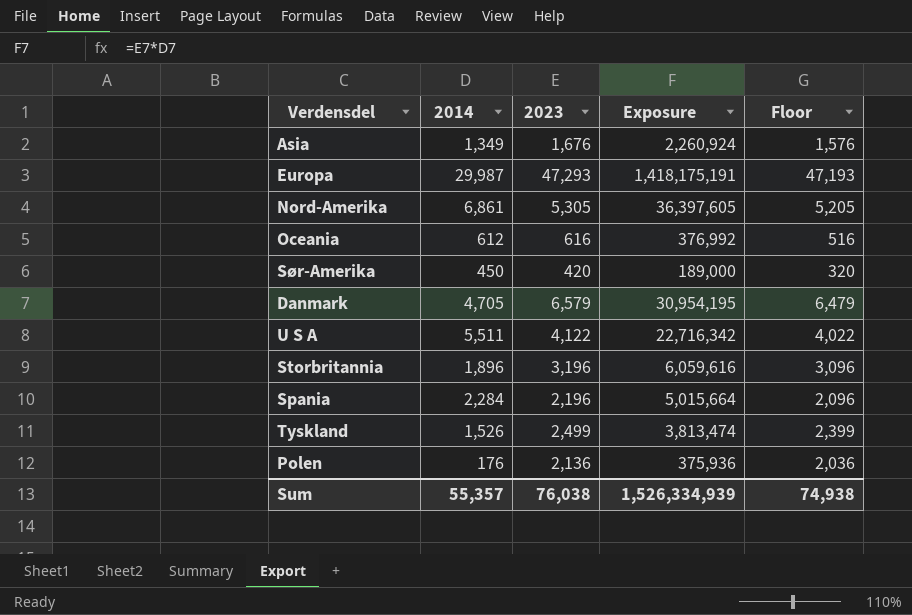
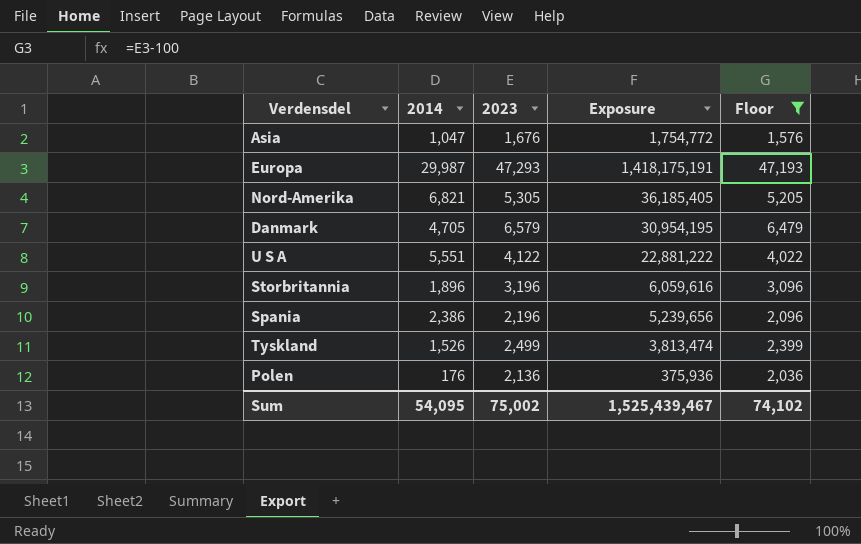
filter: none -> Floor >= 1,576
Asia | 2014: 1,349 -> 1,047
Asia | Exposure: 2,260,924 -> 1,754,772
Nord-Amerika | 2014: 6,861 -> 6,821
Nord-Amerika | Exposure: 36,397,605 -> 36,185,405
U S A | 2014: 5,511 -> 5,551
U S A | Exposure: 22,716,342 -> 22,881,222
Spania | 2014: 2,284 -> 2,386
Spania | Exposure: 5,015,664 -> 5,239,656
Sum | 2014: 55,357 -> 54,095
Sum | 2023: 76,038 -> 75,002
Sum | Exposure: 1,526,334,939 -> 1,525,439,467
Sum | Floor: 74,938 -> 74,102

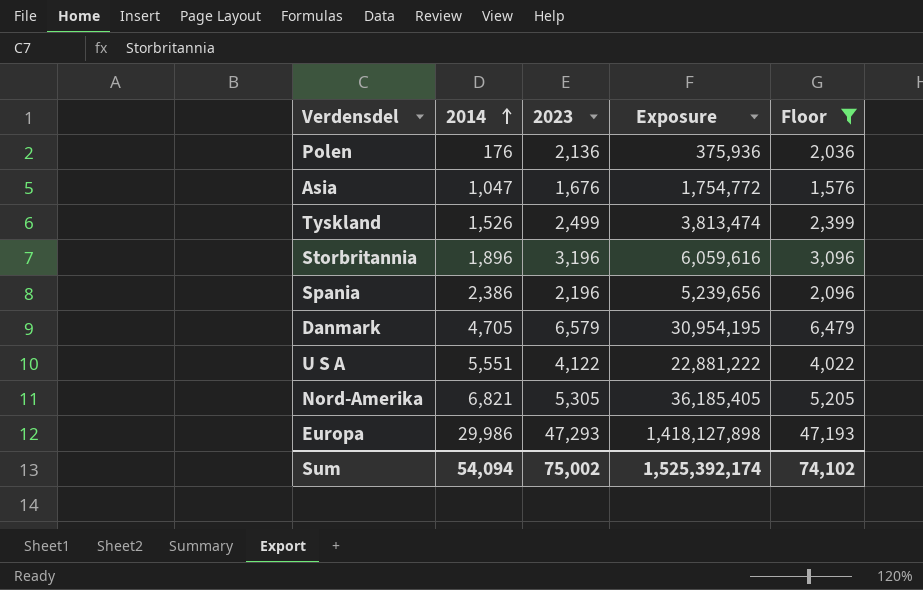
row order: none -> 2014 ascending
Europa | 2014: 29,987 -> 29,986
Europa | Exposure: 1,418,175,191 -> 1,418,127,898
Sum | 2014: 54,095 -> 54,094
Sum | Exposure: 1,525,439,467 -> 1,525,392,174

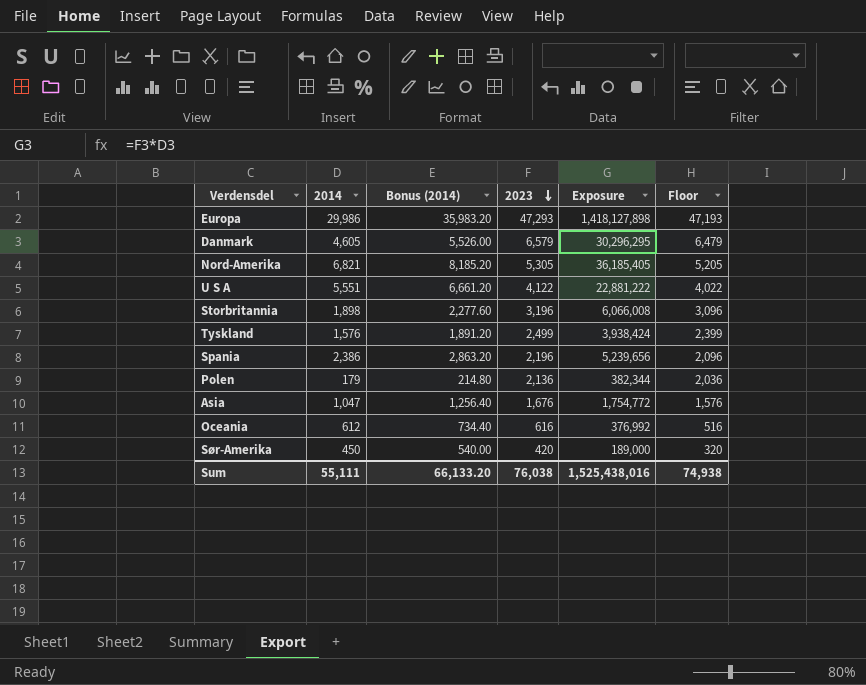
filter: Floor >= 1,576 -> none
row order: 2014 ascending -> 2023 descending
column Bonus (2014) | formula: none -> [2014] * 1.2
Danmark | 2014: 4,705 -> 4,605
Danmark | Exposure: 30,954,195 -> 30,296,295
Storbritannia | 2014: 1,896 -> 1,898
Storbritannia | Exposure: 6,059,616 -> 6,066,008
Tyskland | 2014: 1,526 -> 1,576
Tyskland | Exposure: 3,813,474 -> 3,938,424
Polen | 2014: 176 -> 179
Polen | Exposure: 375,936 -> 382,344
Sum | 2014: 54,094 -> 55,111
Sum | 2023: 75,002 -> 76,038
Sum | Exposure: 1,525,392,174 -> 1,525,438,016
Sum | Floor: 74,102 -> 74,938

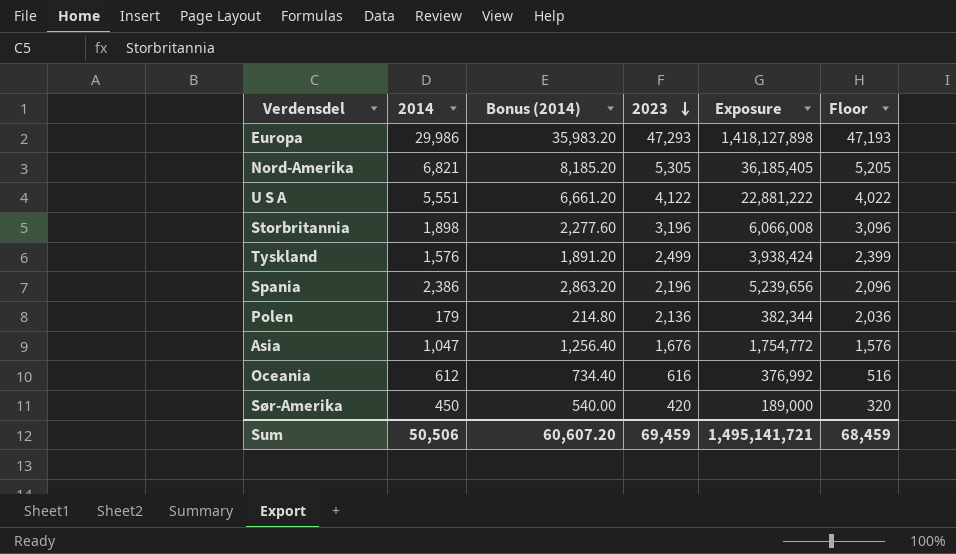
row Danmark: 4,605 | 5,526.00 | 6,579 | 30,296,295 | 6,479 -> none
Sum | 2014: 55,111 -> 50,506
Sum | Bonus (2014): 66,133.20 -> 60,607.20
Sum | 2023: 76,038 -> 69,459
Sum | Exposure: 1,525,438,016 -> 1,495,141,721
Sum | Floor: 74,938 -> 68,459

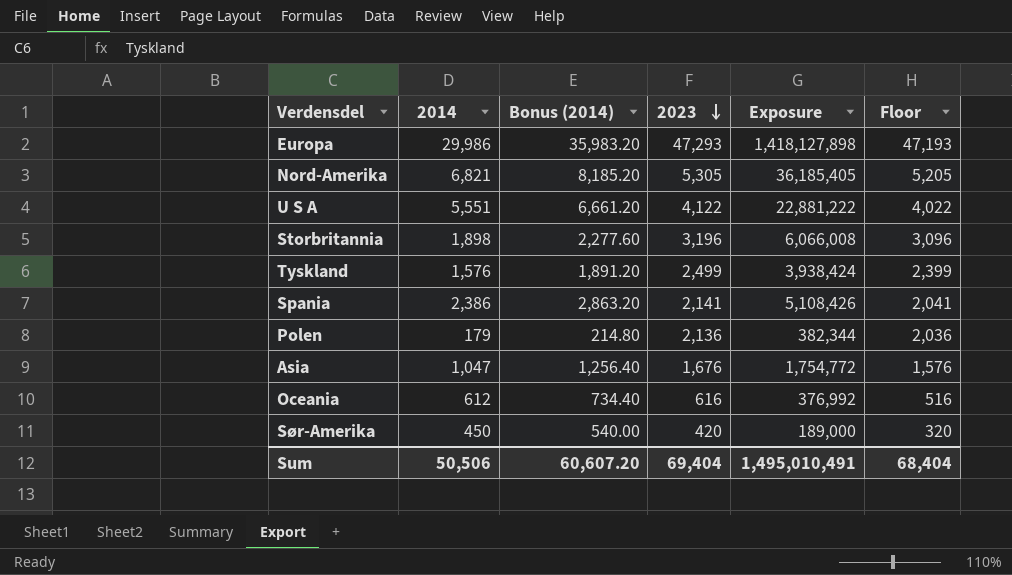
Spania | 2023: 2,196 -> 2,141
Spania | Exposure: 5,239,656 -> 5,108,426
Spania | Floor: 2,096 -> 2,041
Sum | 2023: 69,459 -> 69,404
Sum | Exposure: 1,495,141,721 -> 1,495,010,491
Sum | Floor: 68,459 -> 68,404

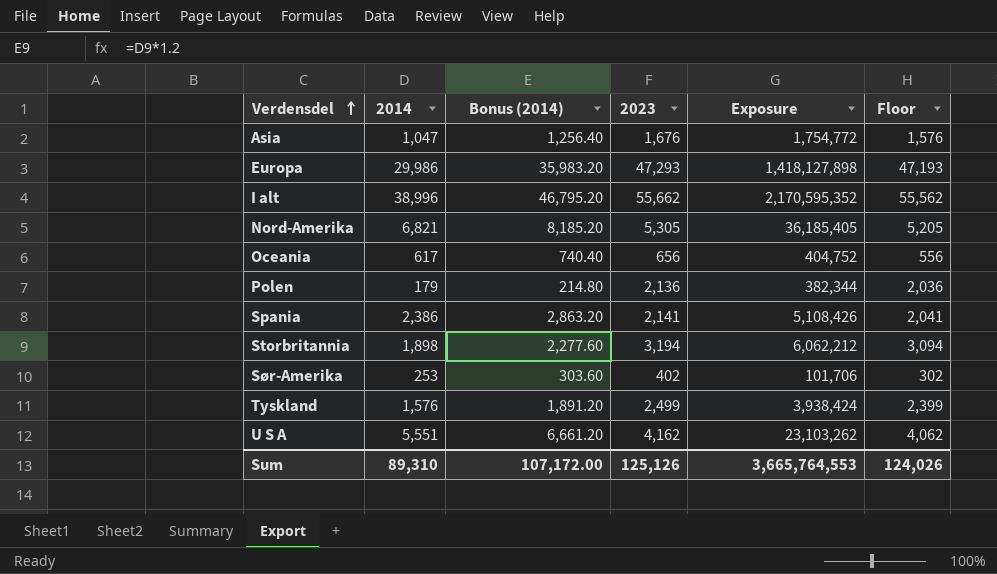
row order: 2023 descending -> Verdensdel ascending
row I alt: none -> 38,996 | 46,795.20 | 55,662 | 2,170,595,352 | 55,562
Oceania | 2014: 612 -> 617
Oceania | Bonus (2014): 734.40 -> 740.40
Oceania | 2023: 616 -> 656
Oceania | Exposure: 376,992 -> 404,752
Oceania | Floor: 516 -> 556
Storbritannia | 2023: 3,196 -> 3,194
Storbritannia | Exposure: 6,066,008 -> 6,062,212
Storbritannia | Floor: 3,096 -> 3,094
Sør-Amerika | 2014: 450 -> 253
Sør-Amerika | Bonus (2014): 540.00 -> 303.60
Sør-Amerika | 2023: 420 -> 402
Sør-Amerika | Exposure: 189,000 -> 101,706
Sør-Amerika | Floor: 320 -> 302
U S A | 2023: 4,122 -> 4,162
U S A | Exposure: 22,881,222 -> 23,103,262
U S A | Floor: 4,022 -> 4,062
Sum | 2014: 50,506 -> 89,310
Sum | Bonus (2014): 60,607.20 -> 107,172.00
Sum | 2023: 69,404 -> 125,126
Sum | Exposure: 1,495,010,491 -> 3,665,764,553
Sum | Floor: 68,404 -> 124,026

